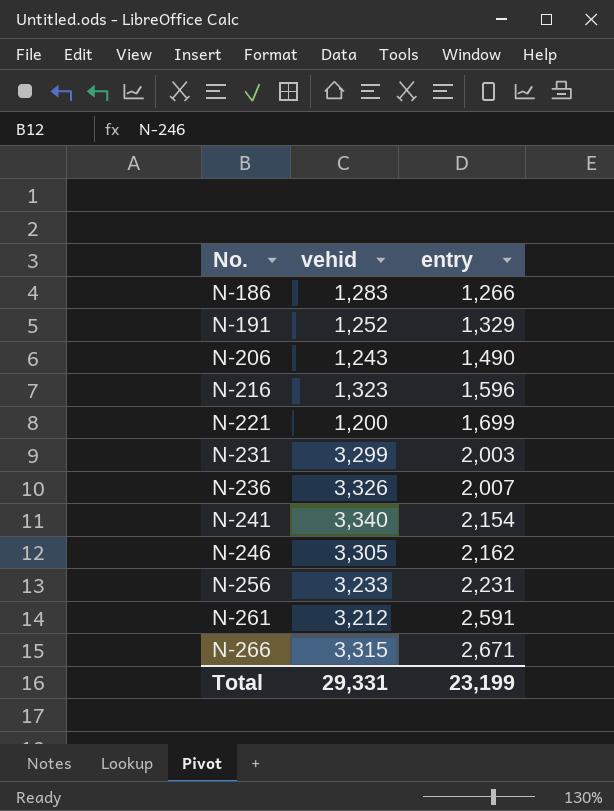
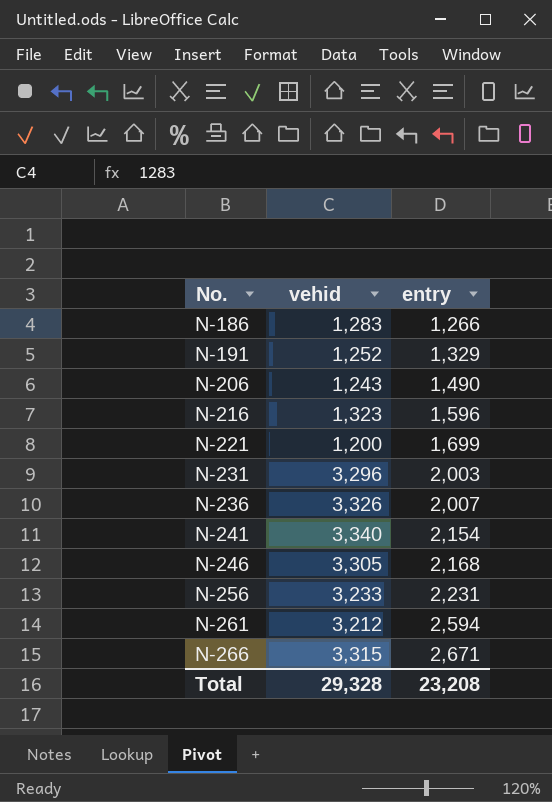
N-231 | vehid: 3,299 -> 3,296
N-246 | entry: 2,162 -> 2,168
N-261 | entry: 2,591 -> 2,594
Total | vehid: 29,331 -> 29,328
Total | entry: 23,199 -> 23,208

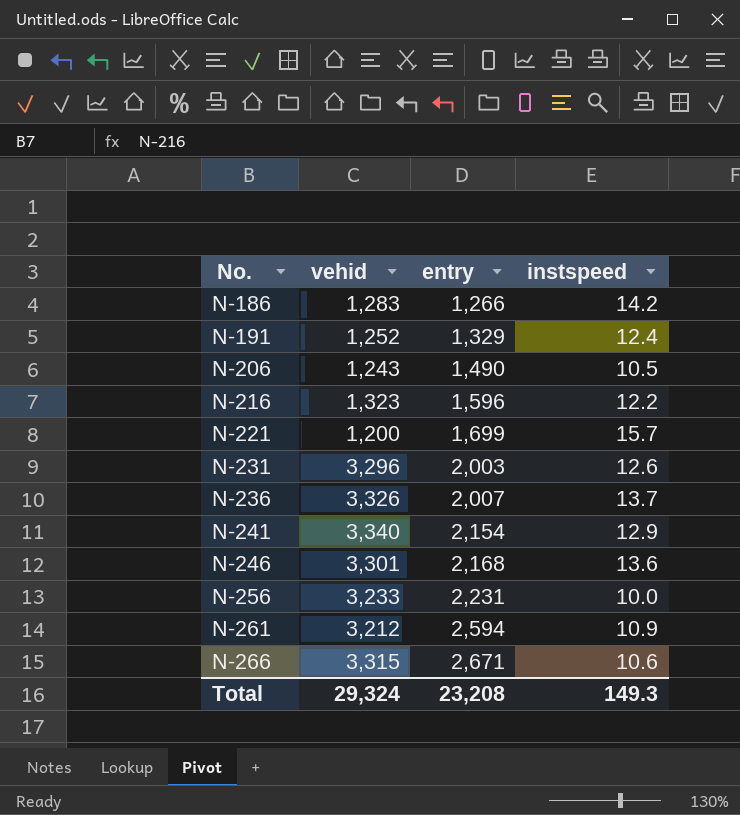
column instspeed | position: none -> 4
N-246 | vehid: 3,305 -> 3,301
Total | vehid: 29,328 -> 29,324

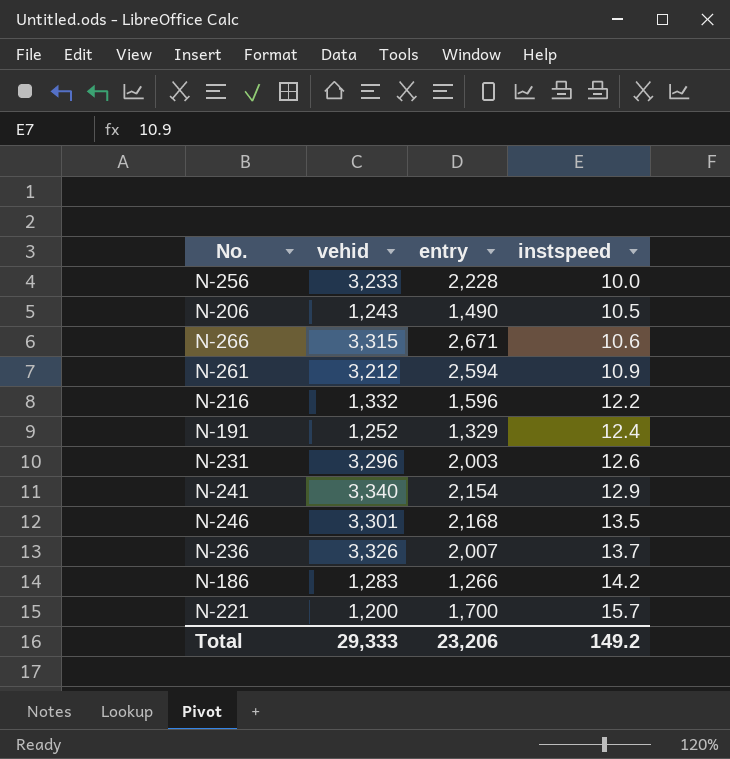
row order: No. ascending -> instspeed ascending
N-256 | entry: 2,231 -> 2,228
N-216 | vehid: 1,323 -> 1,332
N-246 | instspeed: 13.6 -> 13.5
N-221 | entry: 1,699 -> 1,700
Total | vehid: 29,324 -> 29,333
Total | entry: 23,208 -> 23,206
Total | instspeed: 149.3 -> 149.2

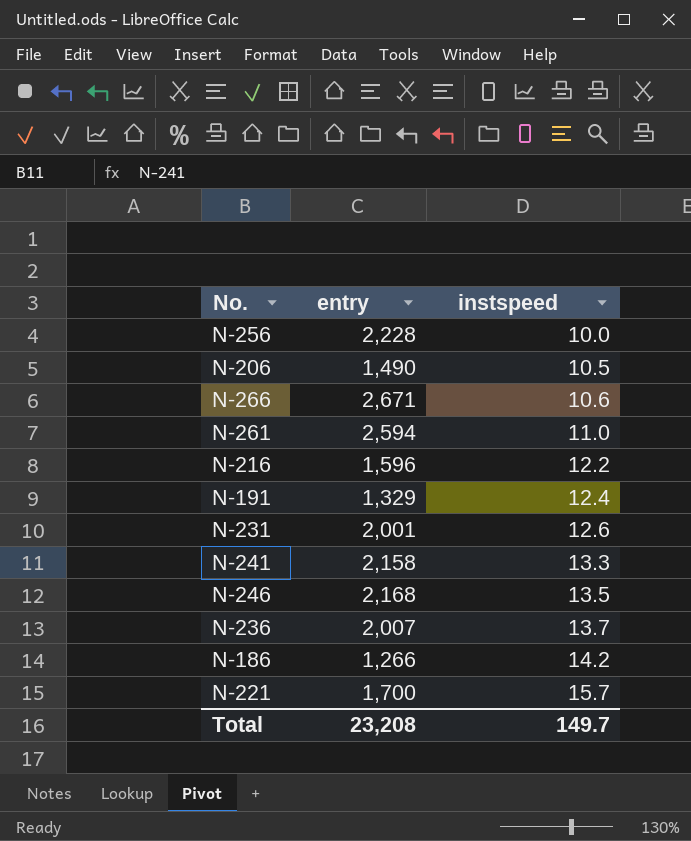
column vehid | position: 2 -> none
N-261 | instspeed: 10.9 -> 11.0
N-231 | entry: 2,003 -> 2,001
N-241 | entry: 2,154 -> 2,158
N-241 | instspeed: 12.9 -> 13.3
Total | entry: 23,206 -> 23,208
Total | instspeed: 149.2 -> 149.7

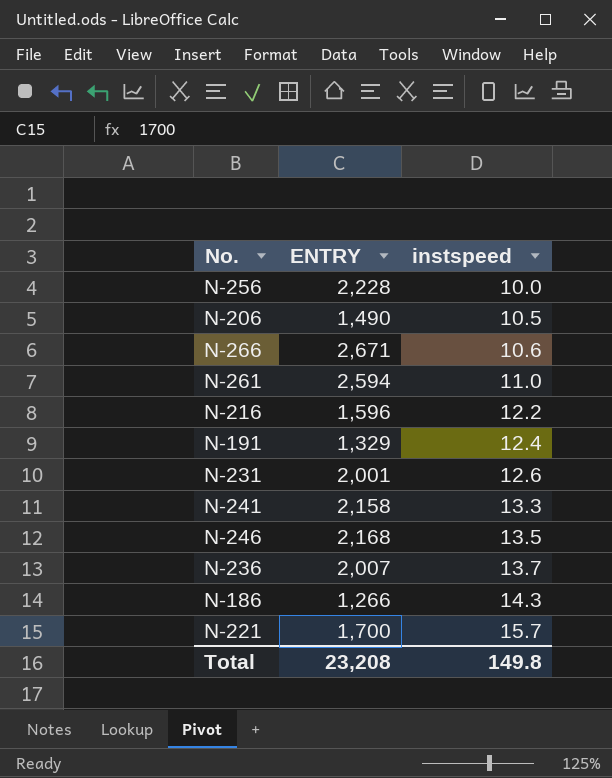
column name: entry -> ENTRY
N-186 | instspeed: 14.2 -> 14.3
Total | instspeed: 149.7 -> 149.8

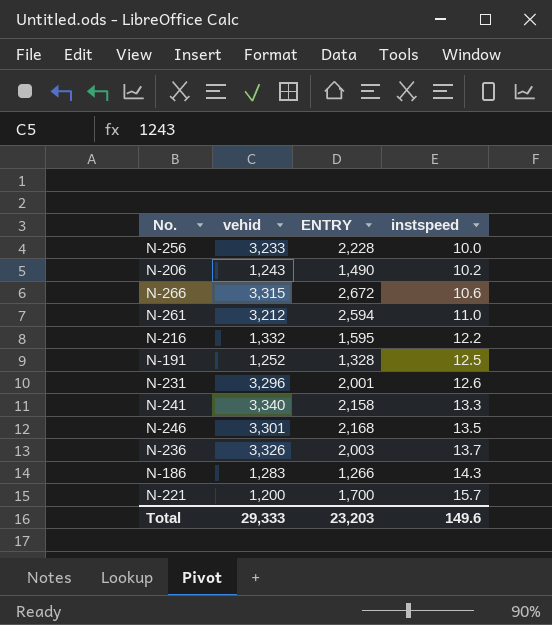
column vehid | position: none -> 2
N-206 | instspeed: 10.5 -> 10.2
N-266 | ENTRY: 2,671 -> 2,672
N-216 | ENTRY: 1,596 -> 1,595
N-191 | ENTRY: 1,329 -> 1,328
N-191 | instspeed: 12.4 -> 12.5
N-236 | ENTRY: 2,007 -> 2,003
Total | ENTRY: 23,208 -> 23,203
Total | instspeed: 149.8 -> 149.6

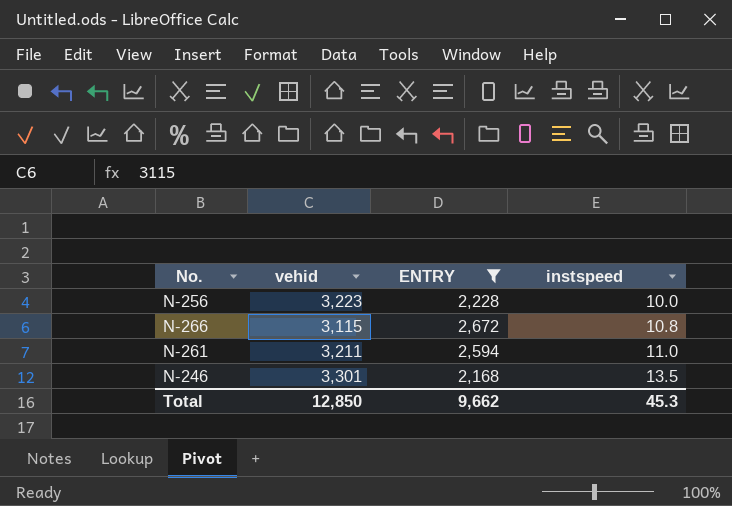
filter: none -> ENTRY >= 2,168
N-256 | vehid: 3,233 -> 3,223
N-266 | vehid: 3,315 -> 3,115
N-266 | instspeed: 10.6 -> 10.8
N-261 | vehid: 3,212 -> 3,211
Total | vehid: 29,333 -> 12,850
Total | ENTRY: 23,203 -> 9,662
Total | instspeed: 149.6 -> 45.3

